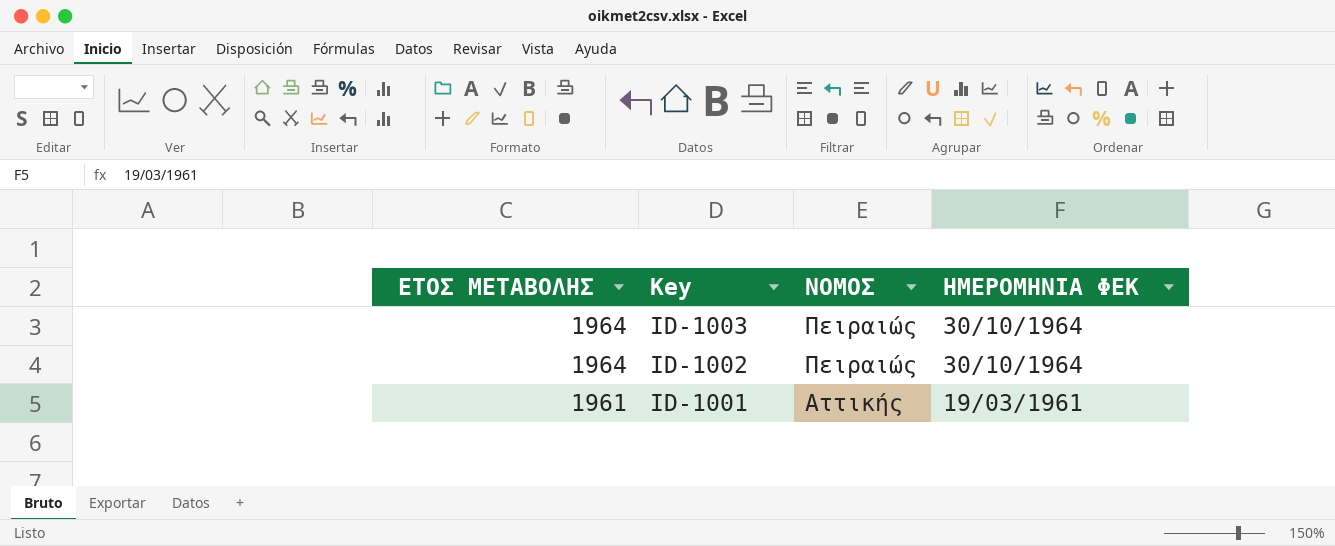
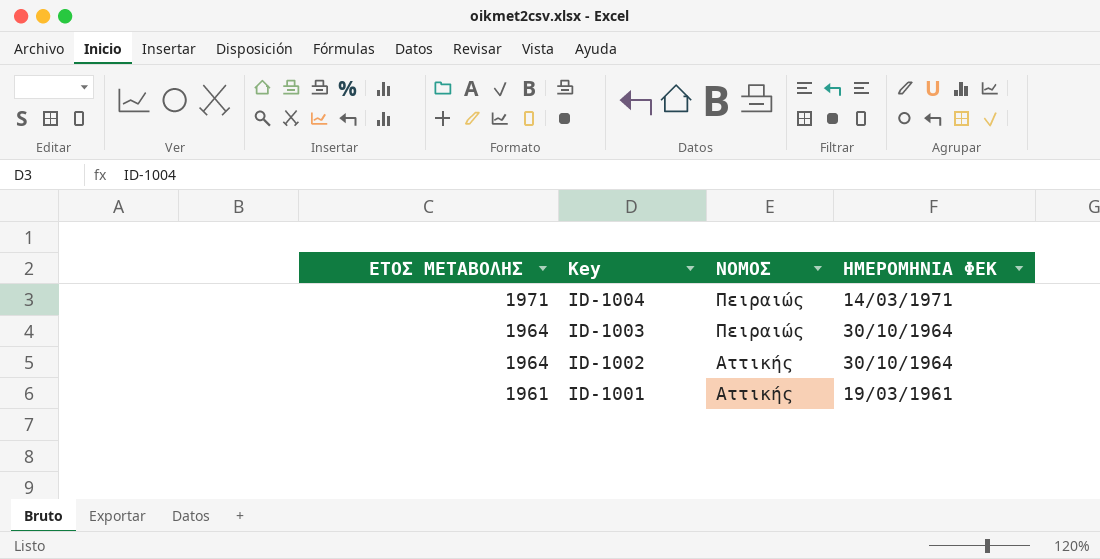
row ID-1004: none -> 1971 | Πειραιώς | 14/03/1971
ID-1002 | ΝΟΜΟΣ: Πειραιώς -> Αττικής

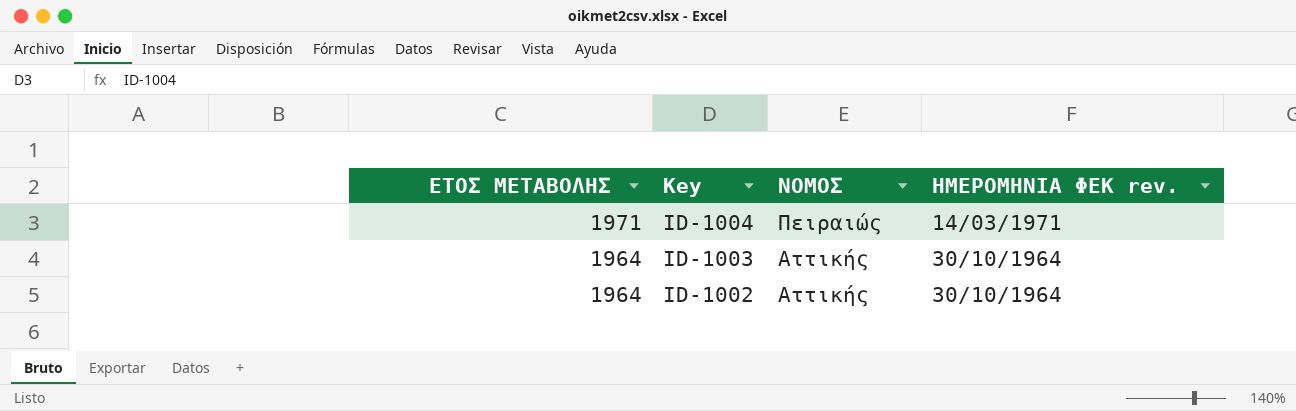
column name: ΗΜΕΡΟΜΗΝΙΑ ΦΕΚ -> ΗΜΕΡΟΜΗΝΙΑ ΦΕΚ rev.
row ID-1001: 1961 | Αττικής | 19/03/1961 -> none
ID-1003 | ΝΟΜΟΣ: Πειραιώς -> Αττικής

